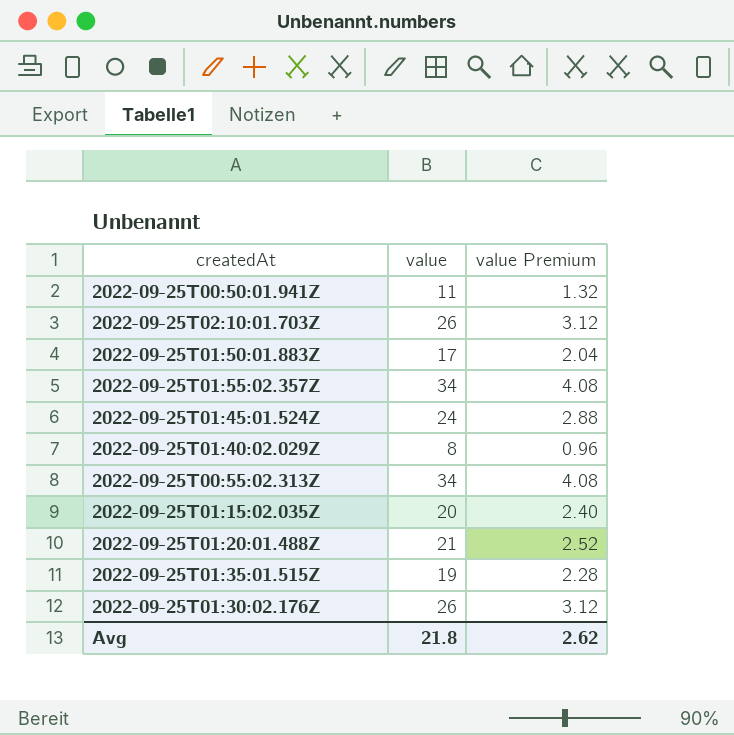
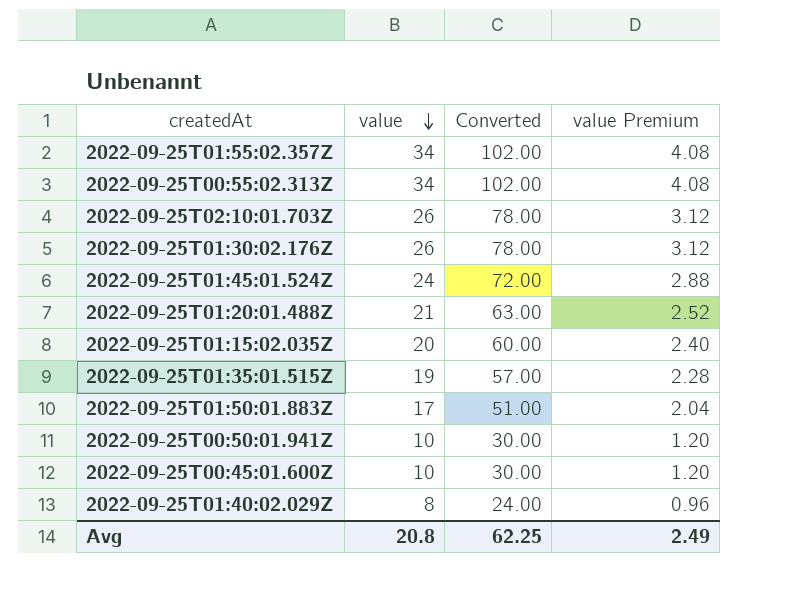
row order: none -> value descending
column Converted | formula: none -> [value] * 3
2022-09-25T00:50:01.941Z | value: 11 -> 10
2022-09-25T00:50:01.941Z | value Premium: 1.32 -> 1.20
row 2022-09-25T00:45:01.600Z: none -> 10 | 30.00 | 1.20
Avg | value: 21.8 -> 20.8
Avg | value Premium: 2.62 -> 2.49

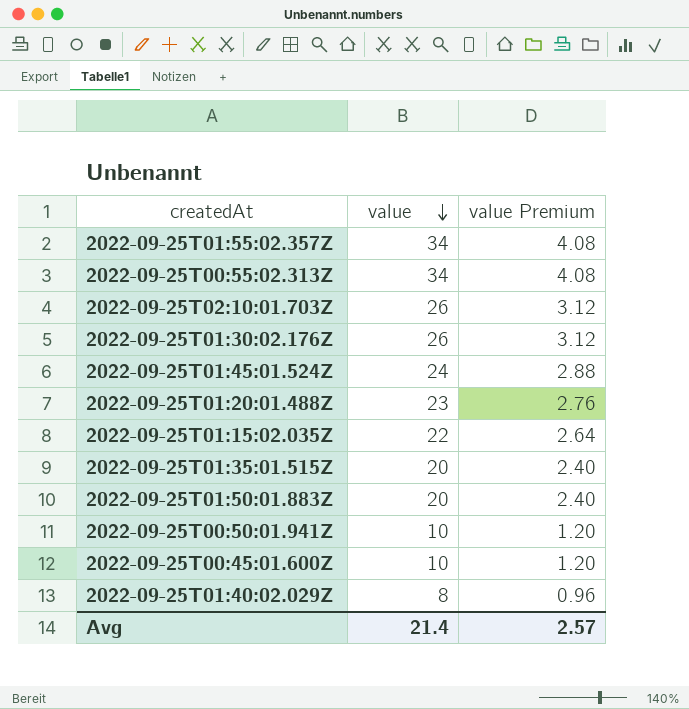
column Converted | formula: [value] * 3 -> none
2022-09-25T01:20:01.488Z | value: 21 -> 23
2022-09-25T01:20:01.488Z | value Premium: 2.52 -> 2.76
2022-09-25T01:15:02.035Z | value: 20 -> 22
2022-09-25T01:15:02.035Z | value Premium: 2.40 -> 2.64
2022-09-25T01:35:01.515Z | value: 19 -> 20
2022-09-25T01:35:01.515Z | value Premium: 2.28 -> 2.40
2022-09-25T01:50:01.883Z | value: 17 -> 20
2022-09-25T01:50:01.883Z | value Premium: 2.04 -> 2.40
Avg | value: 20.8 -> 21.4
Avg | value Premium: 2.49 -> 2.57

